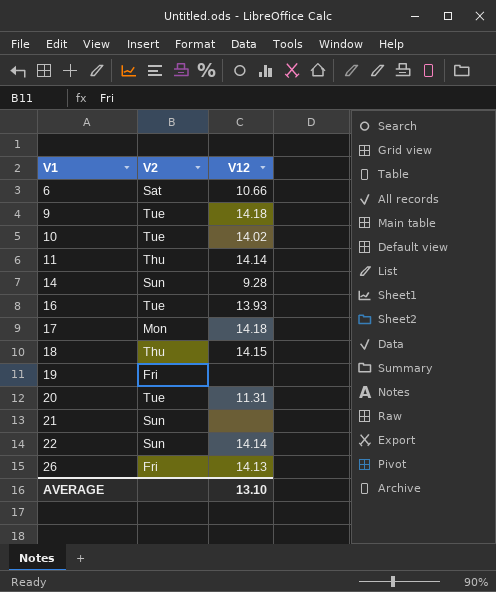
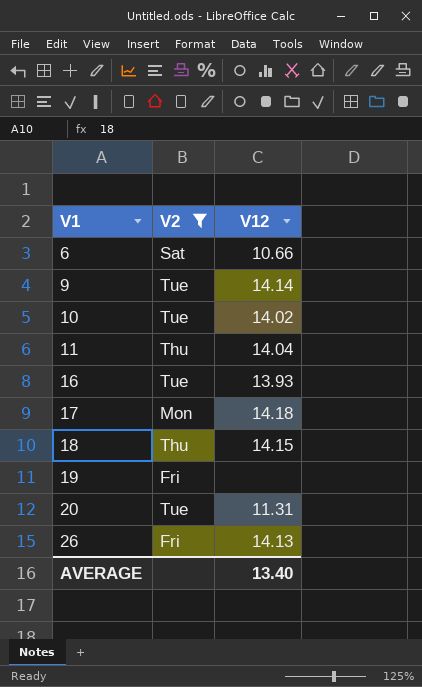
filter: none -> V2 != Sun
9 | V12: 14.18 -> 14.14
11 | V12: 14.14 -> 14.04
AVERAGE | V12: 13.10 -> 13.40

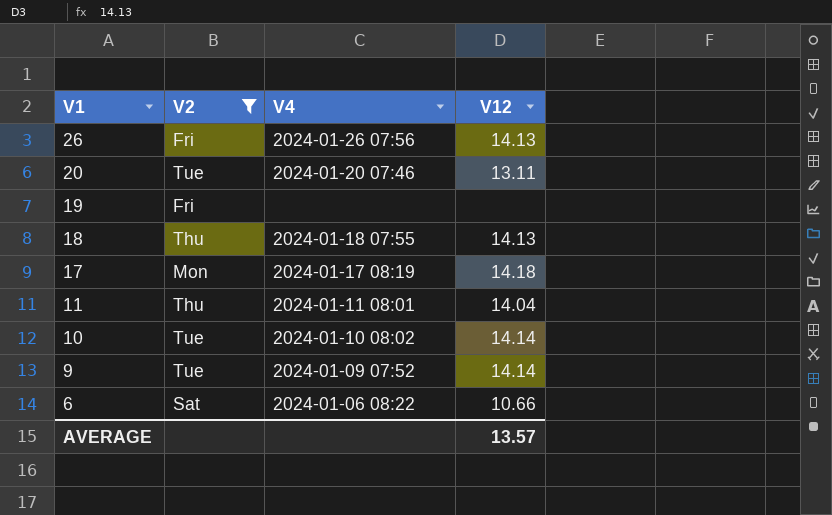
row order: V1 ascending -> V1 descending
column V4 | position: none -> 3
row 16: Tue | 13.93 -> none
20 | V12: 11.31 -> 13.11
18 | V12: 14.15 -> 14.13
10 | V12: 14.02 -> 14.14
AVERAGE | V12: 13.40 -> 13.57

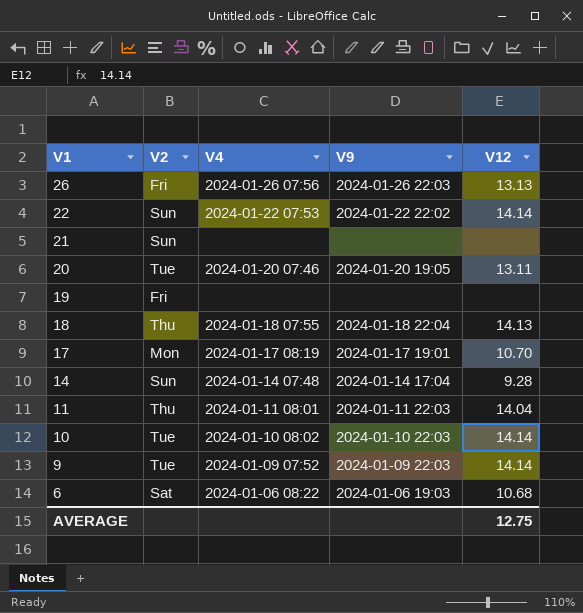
filter: V2 != Sun -> none
column V9 | position: none -> 4
26 | V12: 14.13 -> 13.13
17 | V12: 14.18 -> 10.70
6 | V12: 10.66 -> 10.68
AVERAGE | V12: 13.57 -> 12.75

